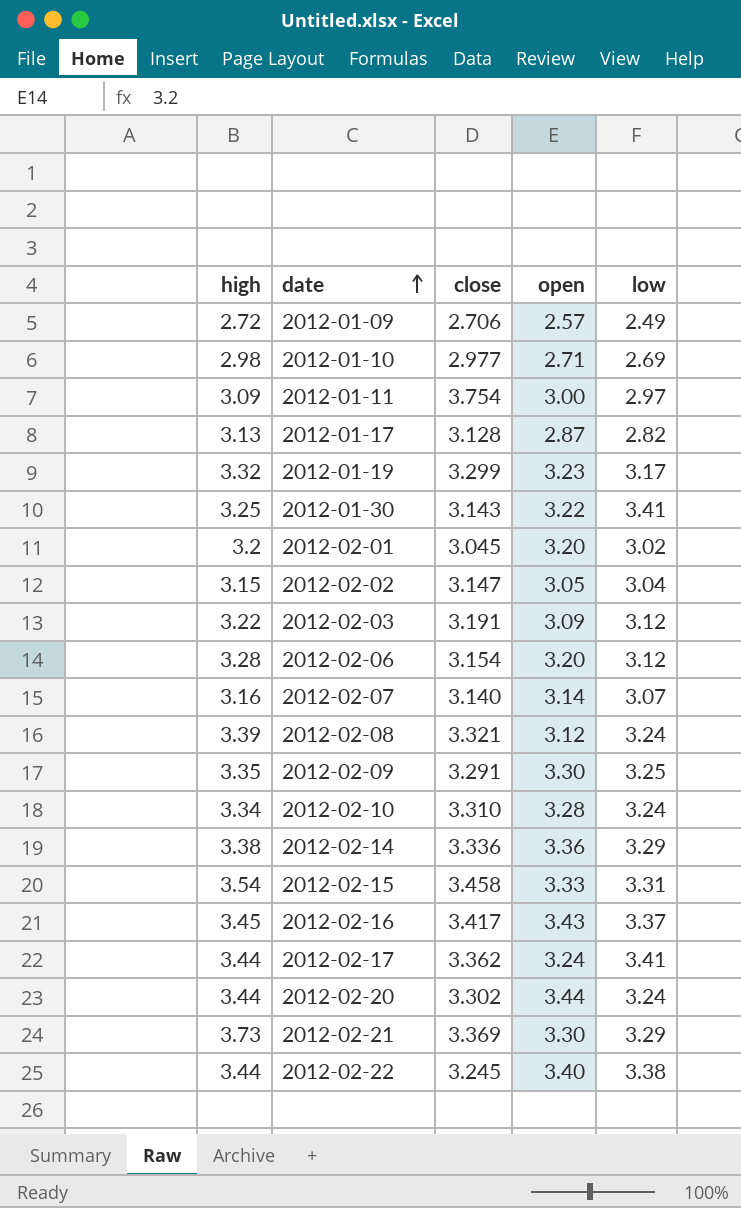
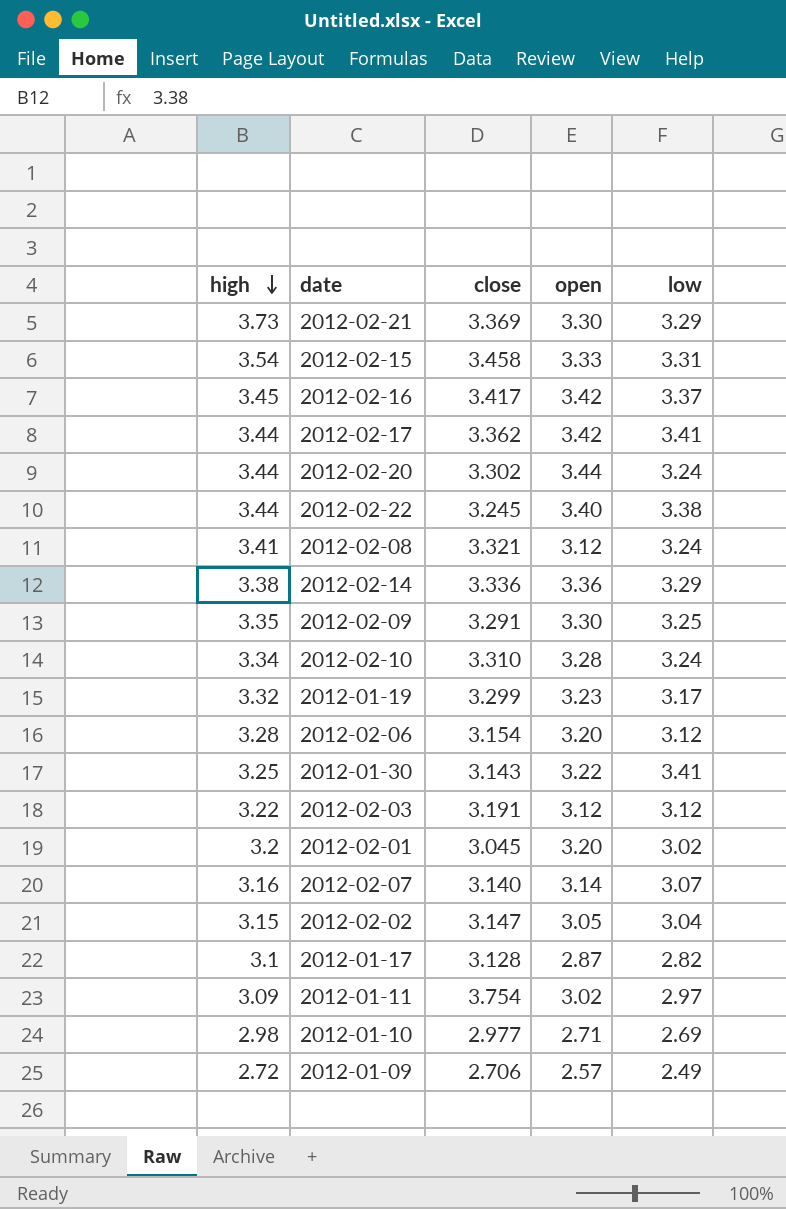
row order: date ascending -> high descending
2012-02-16 | open: 3.43 -> 3.42
2012-02-17 | open: 3.24 -> 3.42
2012-02-08 | high: 3.39 -> 3.41
2012-02-03 | open: 3.09 -> 3.12
2012-01-17 | high: 3.13 -> 3.1
2012-01-11 | open: 3.00 -> 3.02

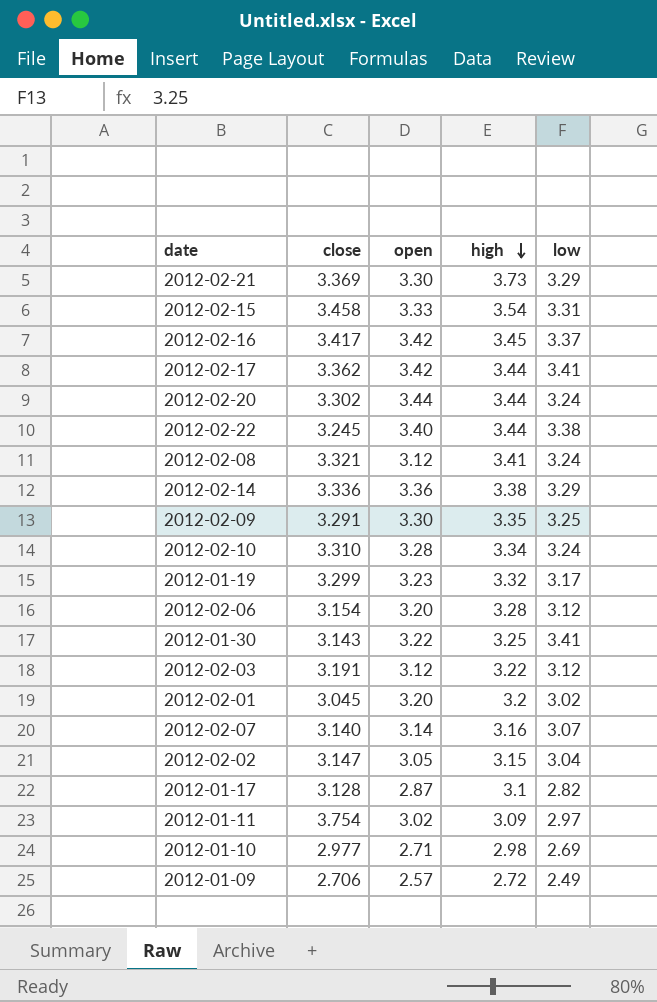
column high | position: 1 -> 4

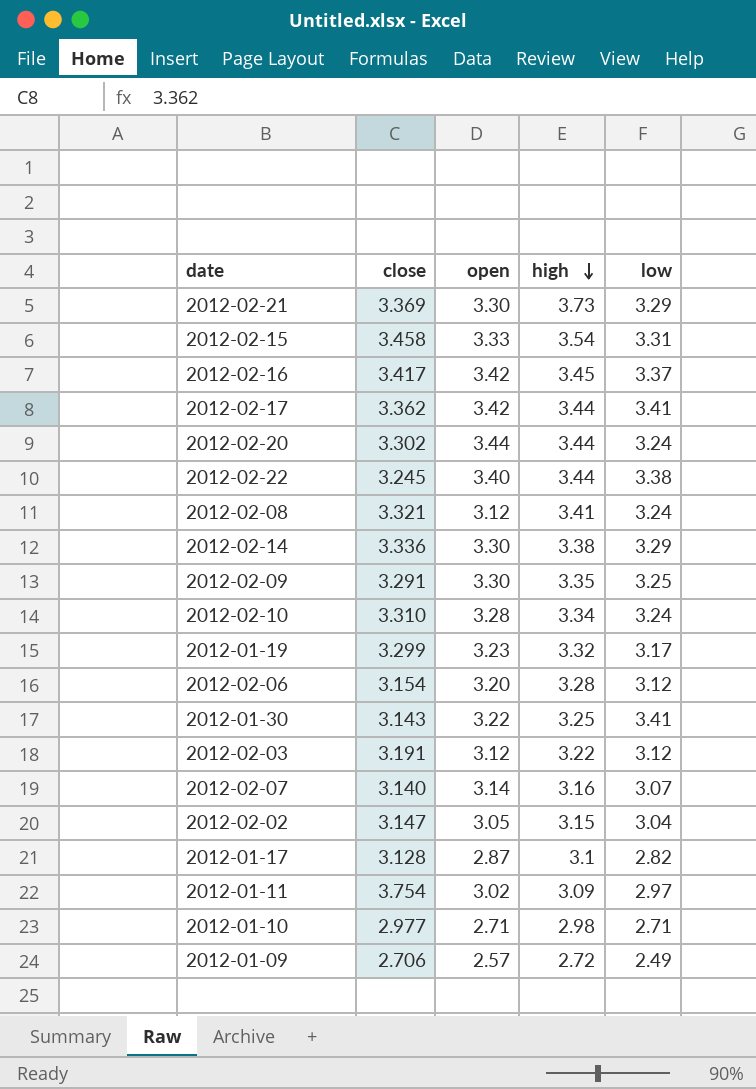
row 2012-02-01: 3.045 | 3.20 | 3.2 | 3.02 -> none
2012-02-14 | open: 3.36 -> 3.30
2012-01-10 | low: 2.69 -> 2.71

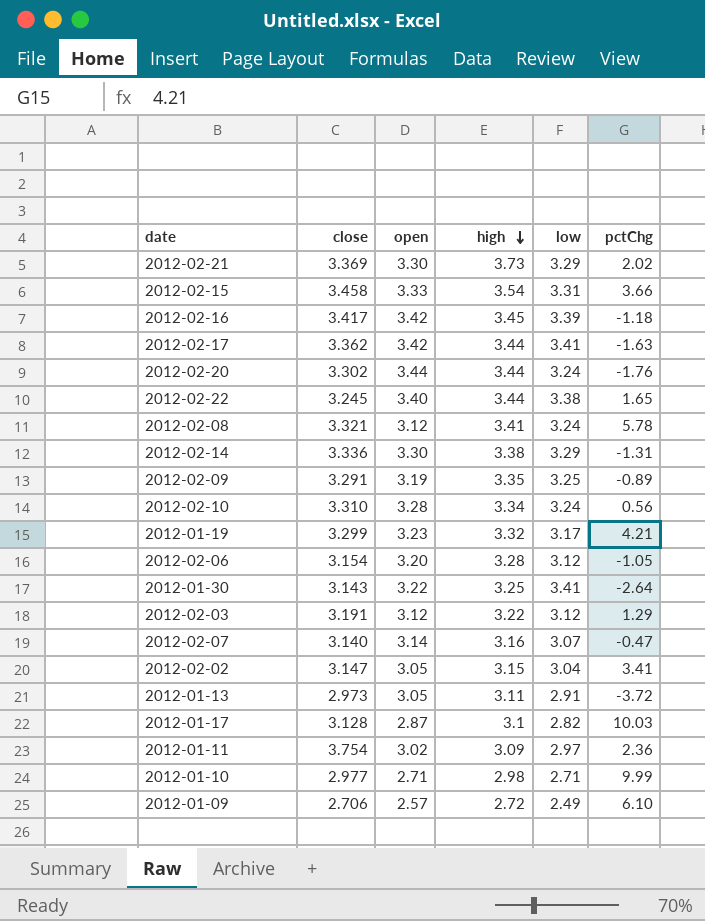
column pctChg | position: none -> 6
2012-02-16 | low: 3.37 -> 3.39
2012-02-09 | open: 3.30 -> 3.19
row 2012-01-13: none -> 2.973 | 3.05 | 3.11 | 2.91 | -3.72

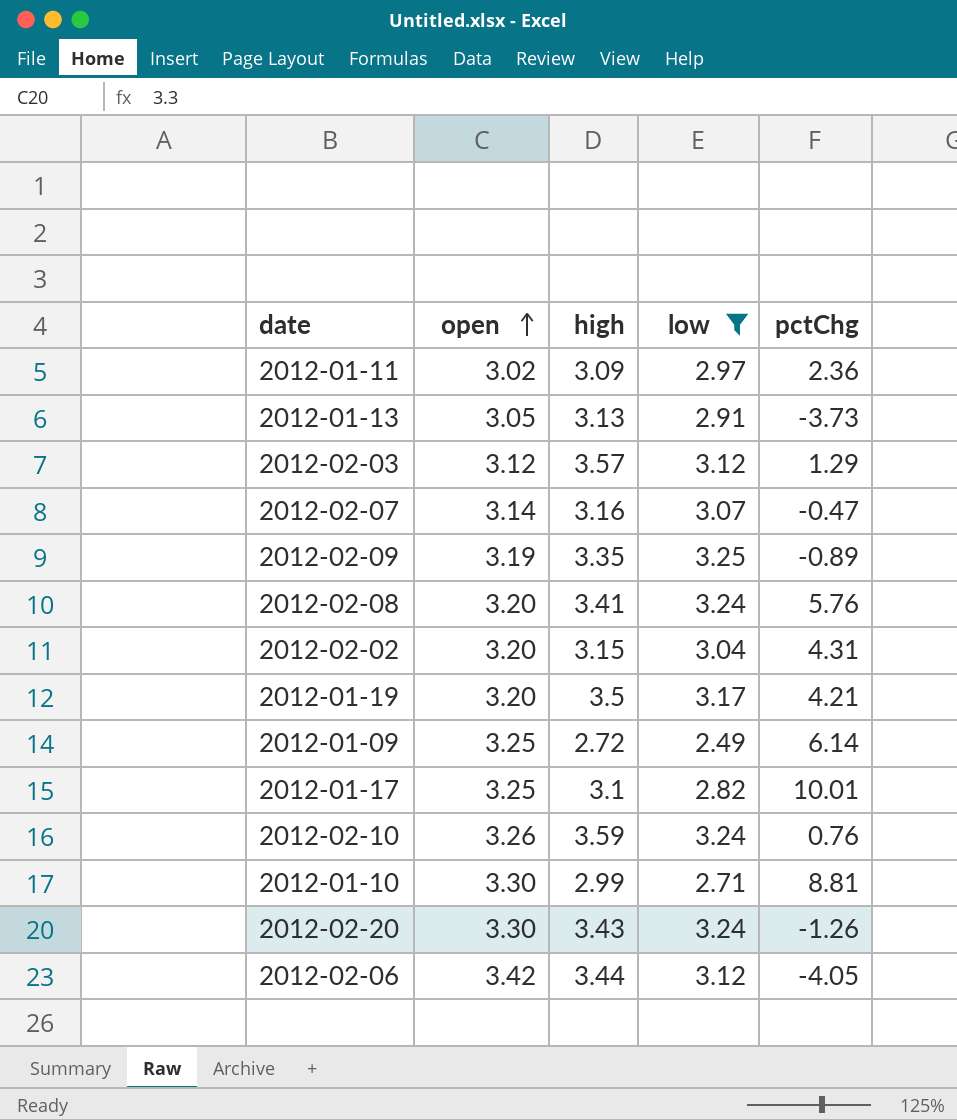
filter: none -> low <= 3.25
row order: high descending -> open ascending
column close | position: 2 -> none
2012-01-13 | high: 3.11 -> 3.13
2012-01-13 | pctChg: -3.72 -> -3.73
2012-02-03 | high: 3.22 -> 3.57
2012-02-08 | open: 3.12 -> 3.20
2012-02-08 | pctChg: 5.78 -> 5.76
2012-02-02 | open: 3.05 -> 3.20
2012-02-02 | pctChg: 3.41 -> 4.31
2012-01-19 | open: 3.23 -> 3.20
2012-01-19 | high: 3.32 -> 3.5
2012-01-09 | open: 2.57 -> 3.25
2012-01-09 | pctChg: 6.10 -> 6.14
2012-01-17 | open: 2.87 -> 3.25
2012-01-17 | pctChg: 10.03 -> 10.01
2012-02-10 | open: 3.28 -> 3.26
2012-02-10 | high: 3.34 -> 3.59
2012-02-10 | pctChg: 0.56 -> 0.76
2012-01-10 | open: 2.71 -> 3.30
2012-01-10 | high: 2.98 -> 2.99
2012-01-10 | pctChg: 9.99 -> 8.81
2012-02-20 | open: 3.44 -> 3.30
2012-02-20 | high: 3.44 -> 3.43
2012-02-20 | pctChg: -1.76 -> -1.26
2012-02-06 | open: 3.20 -> 3.42
2012-02-06 | high: 3.28 -> 3.44
2012-02-06 | pctChg: -1.05 -> -4.05

